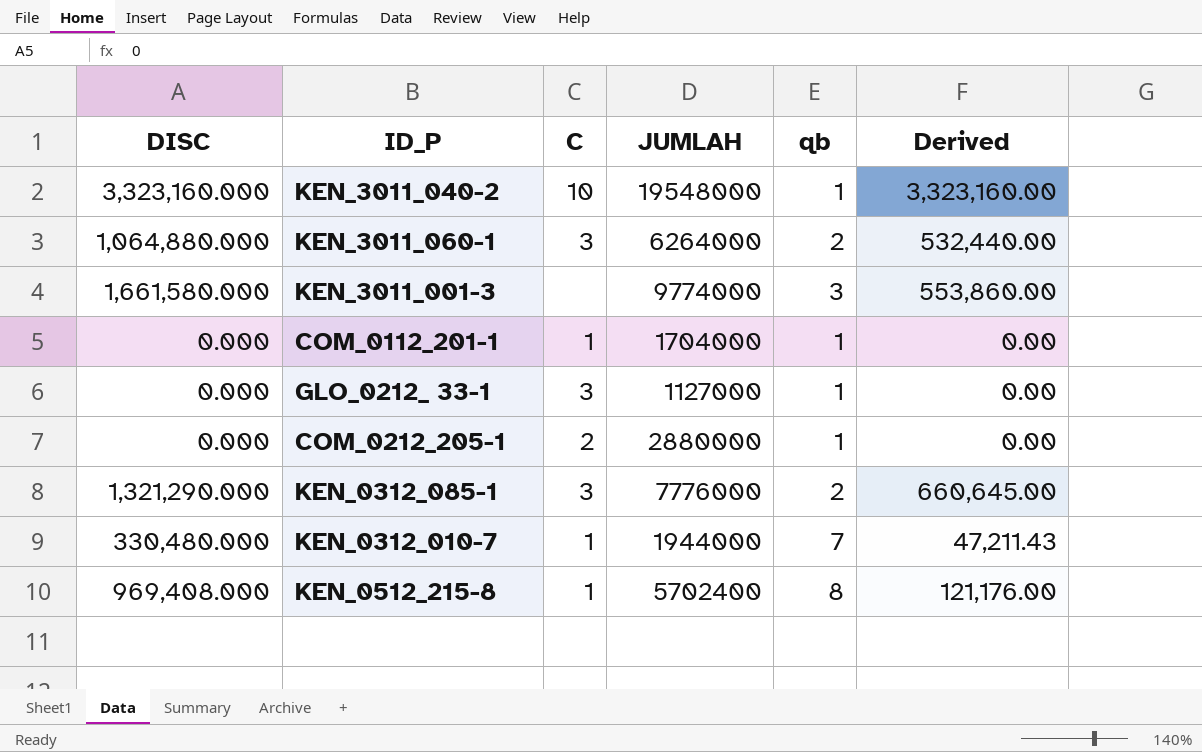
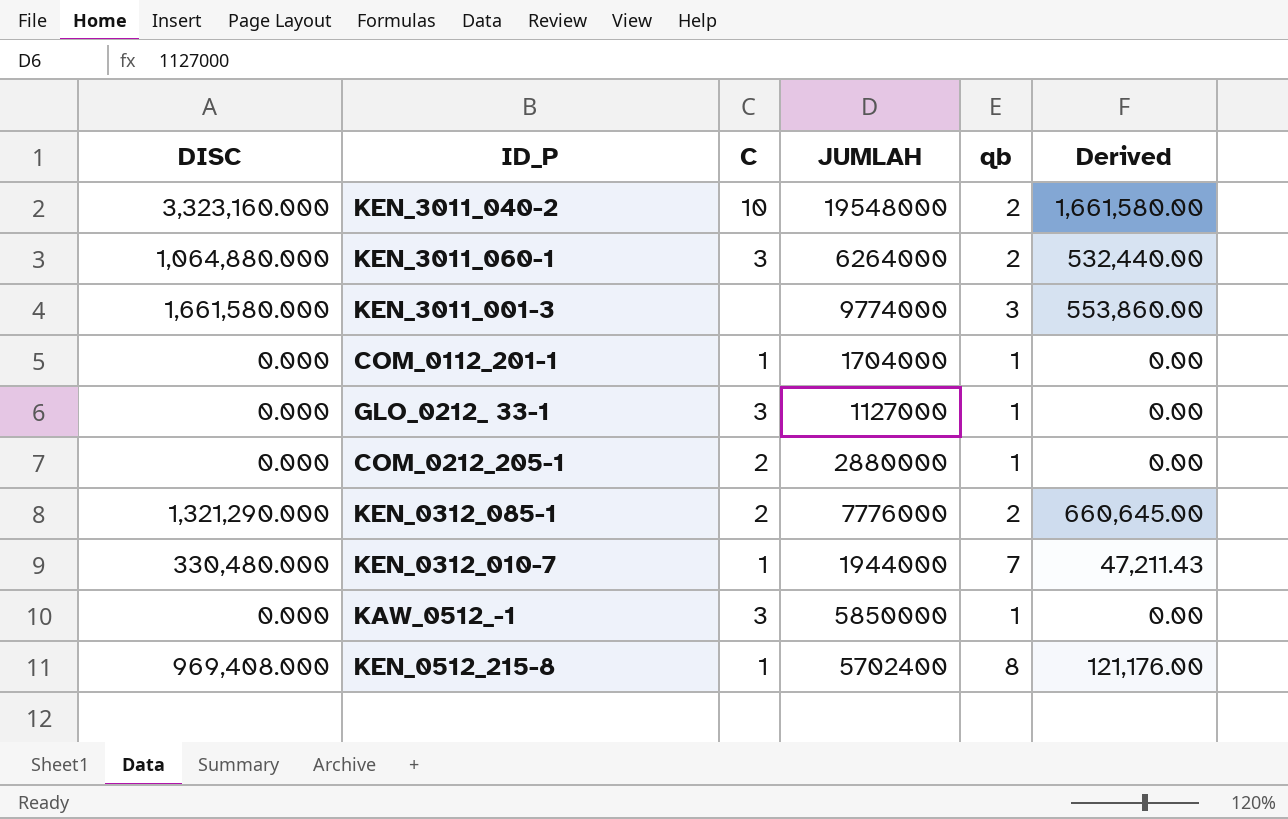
KEN_3011_040-2 | qb: 1 -> 2
KEN_3011_040-2 | Derived: 3,323,160.00 -> 1,661,580.00
KEN_0312_085-1 | C: 3 -> 2
row KAW_0512_-1: none -> 0.000 | 3 | 5850000 | 1 | 0.00

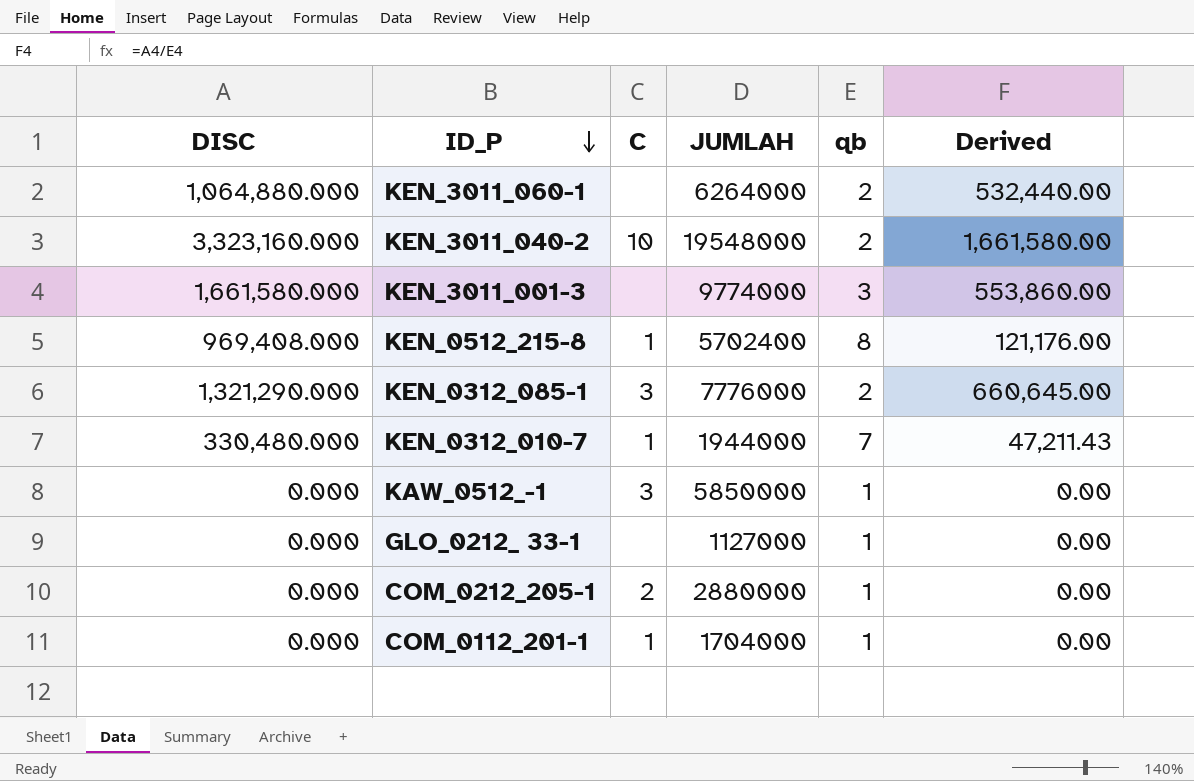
row order: none -> ID_P descending
KEN_3011_060-1 | C: 3 -> none
KEN_0312_085-1 | C: 2 -> 3
GLO_0212_ 33-1 | C: 3 -> none

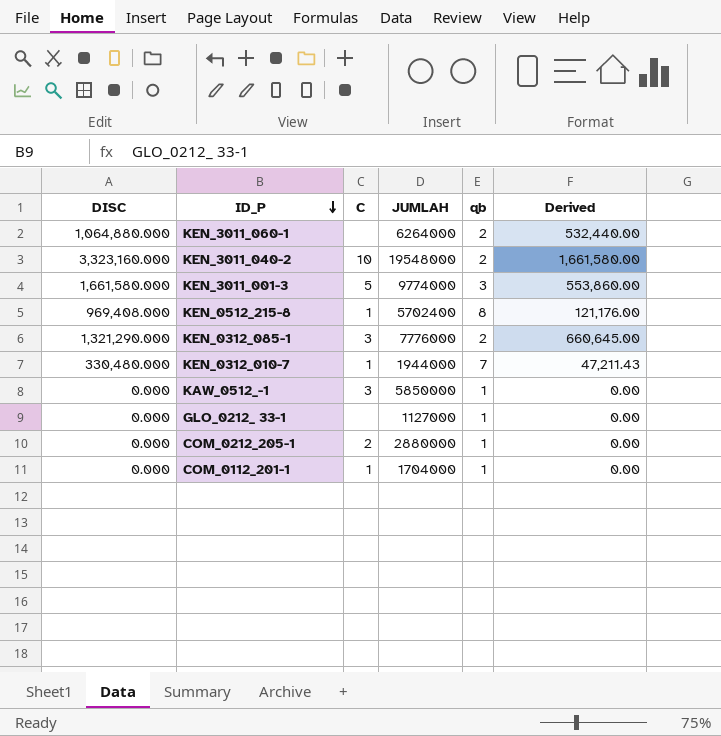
KEN_3011_001-3 | C: none -> 5

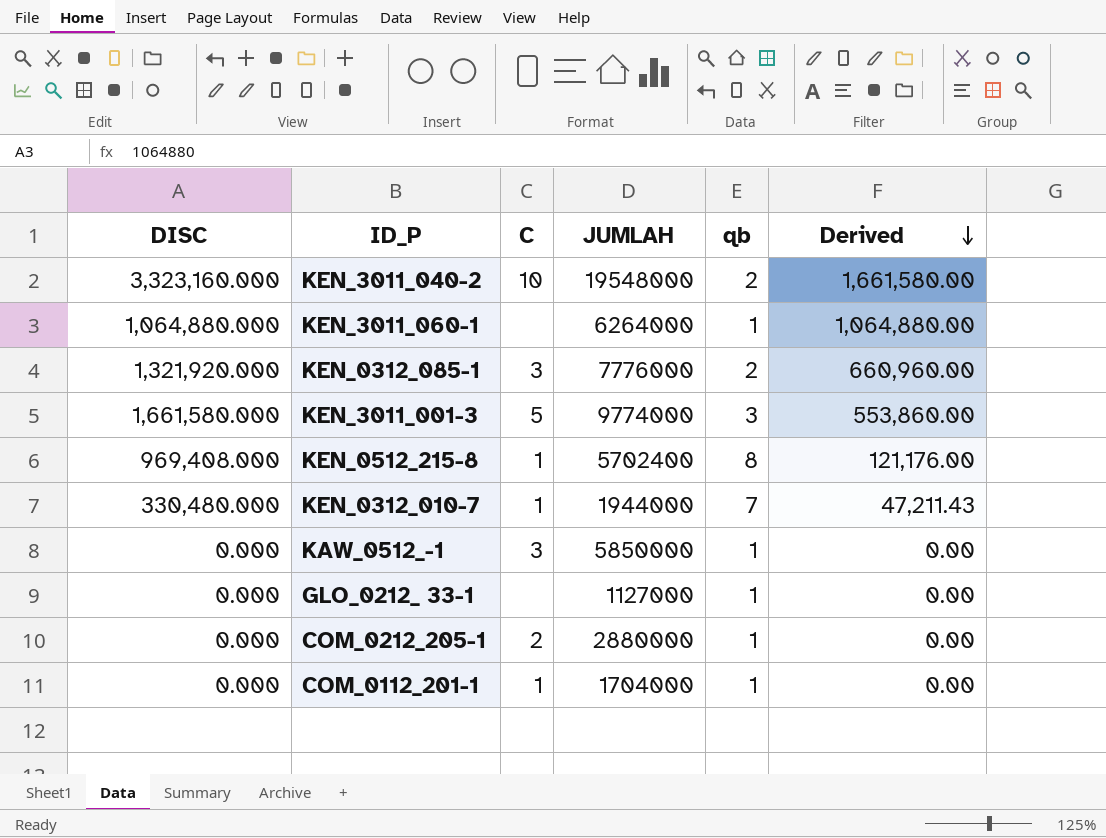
row order: ID_P descending -> Derived descending
KEN_3011_060-1 | qb: 2 -> 1
KEN_3011_060-1 | Derived: 532,440.00 -> 1,064,880.00
KEN_0312_085-1 | DISC: 1,321,290.000 -> 1,321,920.000
KEN_0312_085-1 | Derived: 660,645.00 -> 660,960.00

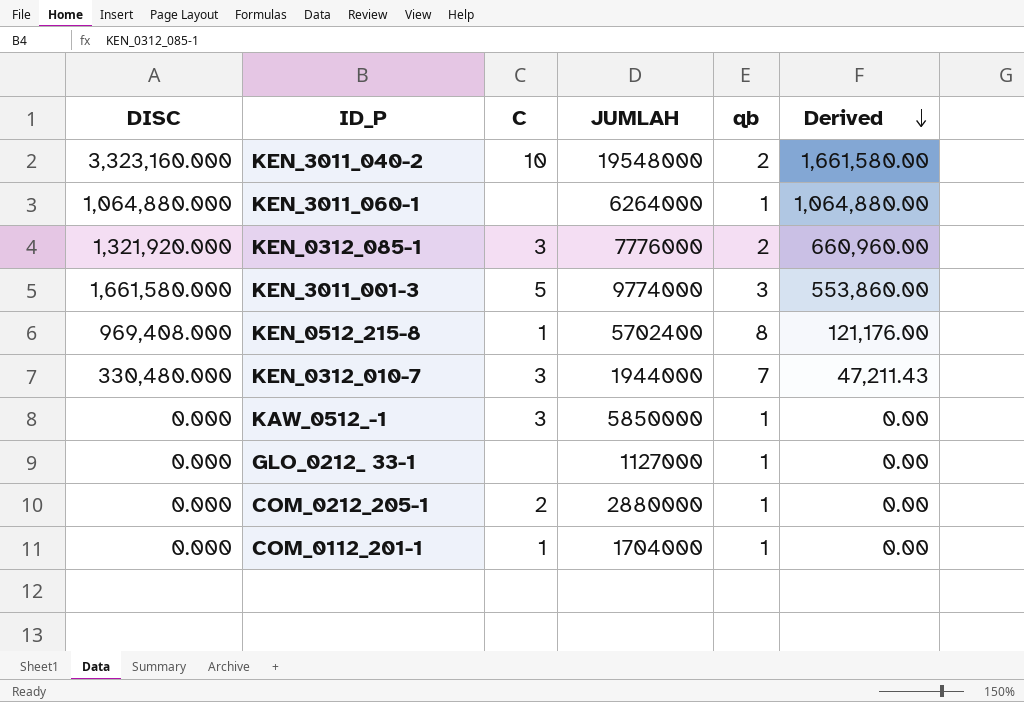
KEN_0312_010-7 | C: 1 -> 3

